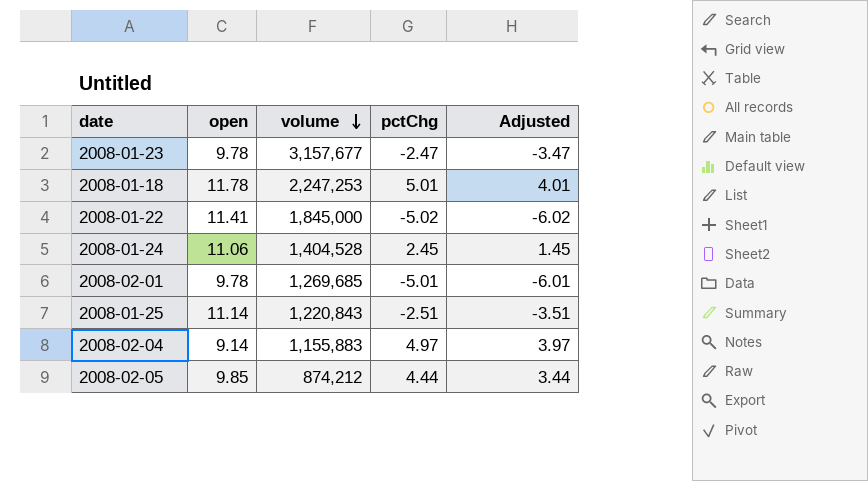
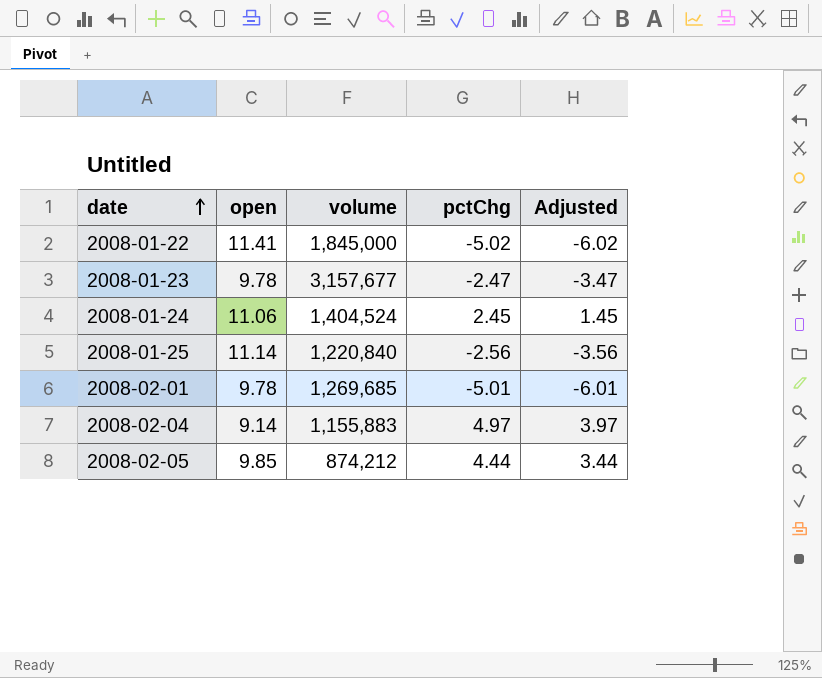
row order: volume descending -> date ascending
row 2008-01-18: 11.78 | 2,247,253 | 5.01 | 4.01 -> none
2008-01-24 | volume: 1,404,528 -> 1,404,524
2008-01-25 | volume: 1,220,843 -> 1,220,840
2008-01-25 | pctChg: -2.51 -> -2.56
2008-01-25 | Adjusted: -3.51 -> -3.56

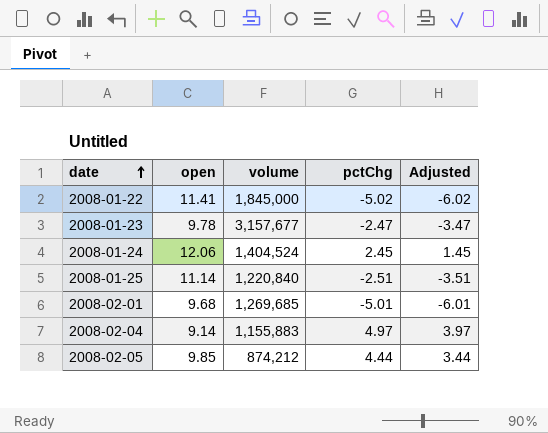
2008-01-24 | open: 11.06 -> 12.06
2008-01-25 | pctChg: -2.56 -> -2.51
2008-01-25 | Adjusted: -3.56 -> -3.51
2008-02-01 | open: 9.78 -> 9.68

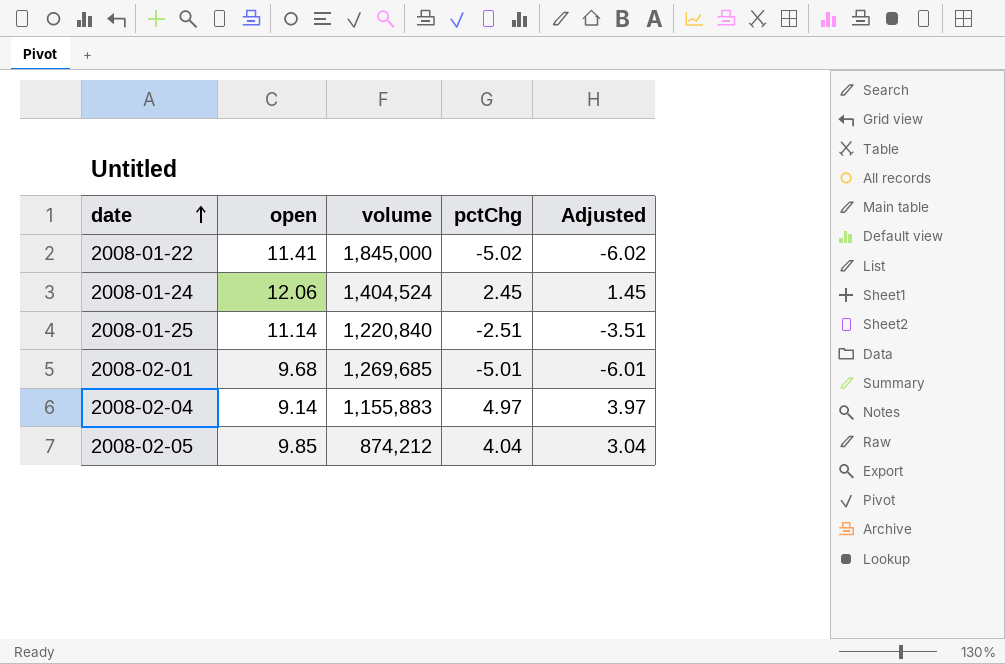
row 2008-01-23: 9.78 | 3,157,677 | -2.47 | -3.47 -> none
2008-02-05 | pctChg: 4.44 -> 4.04
2008-02-05 | Adjusted: 3.44 -> 3.04

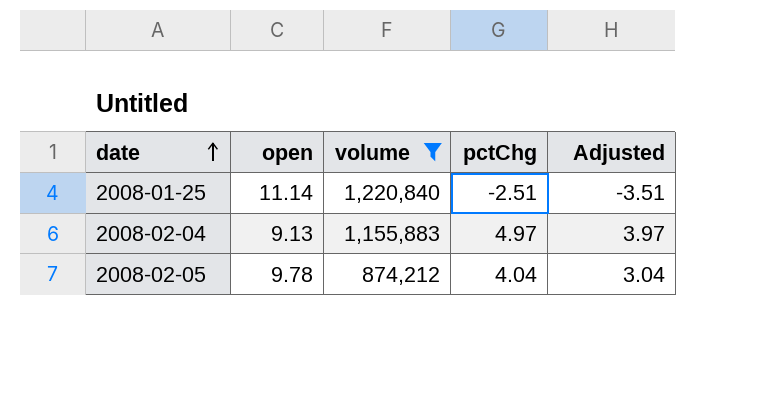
filter: none -> volume <= 1,220,840
2008-02-04 | open: 9.14 -> 9.13
2008-02-05 | open: 9.85 -> 9.78

